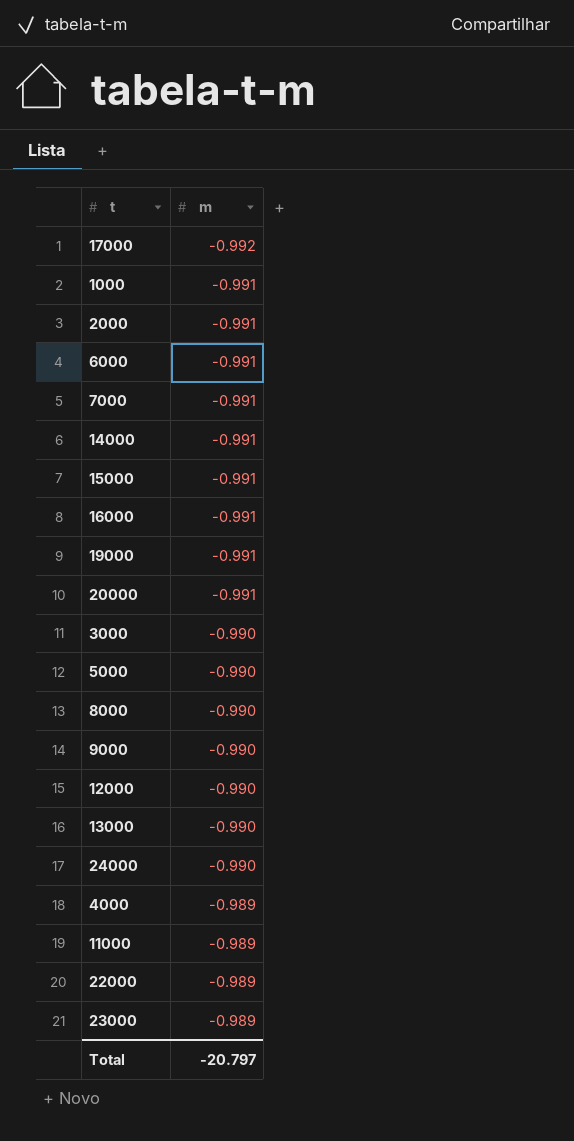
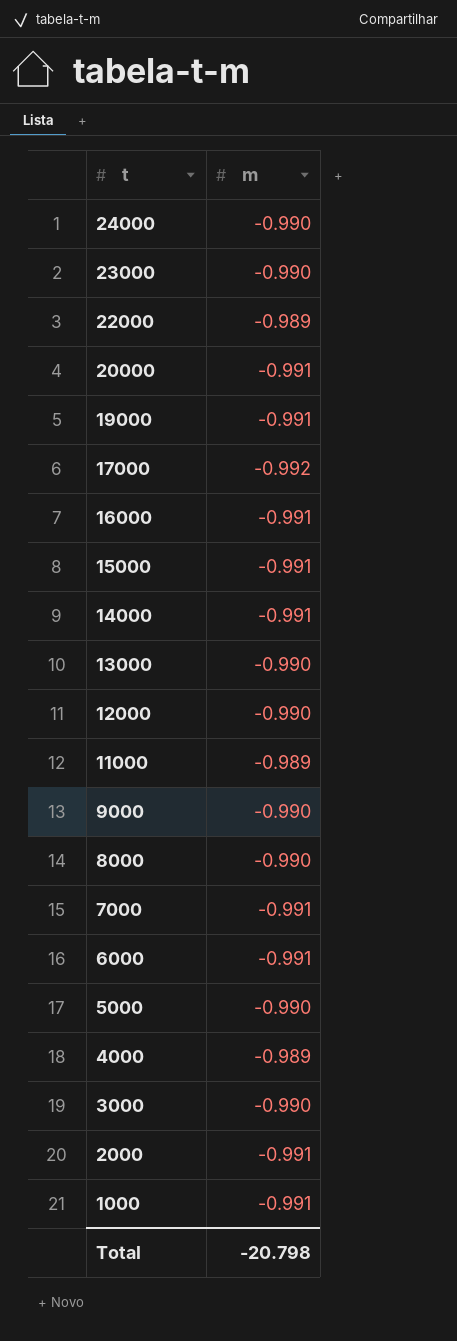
row order: m ascending -> t descending
23000 | m: -0.989 -> -0.990
Total | m: -20.797 -> -20.798

